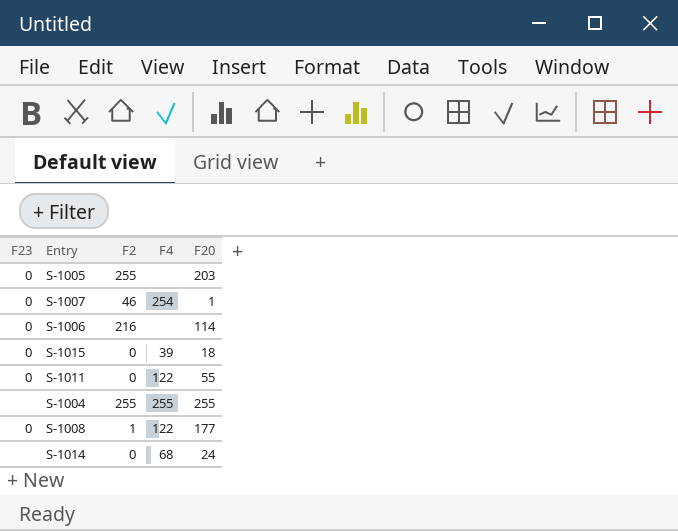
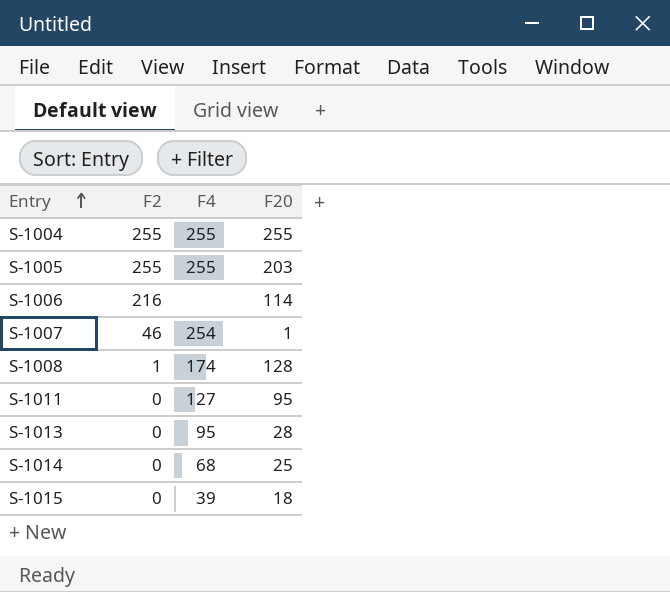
row order: none -> Entry ascending
column F23 | position: 1 -> none
S-1005 | F4: none -> 255
S-1008 | F4: 122 -> 174
S-1008 | F20: 177 -> 128
S-1011 | F4: 122 -> 127
S-1011 | F20: 55 -> 95
row S-1013: none -> 0 | 95 | 28
S-1014 | F20: 24 -> 25

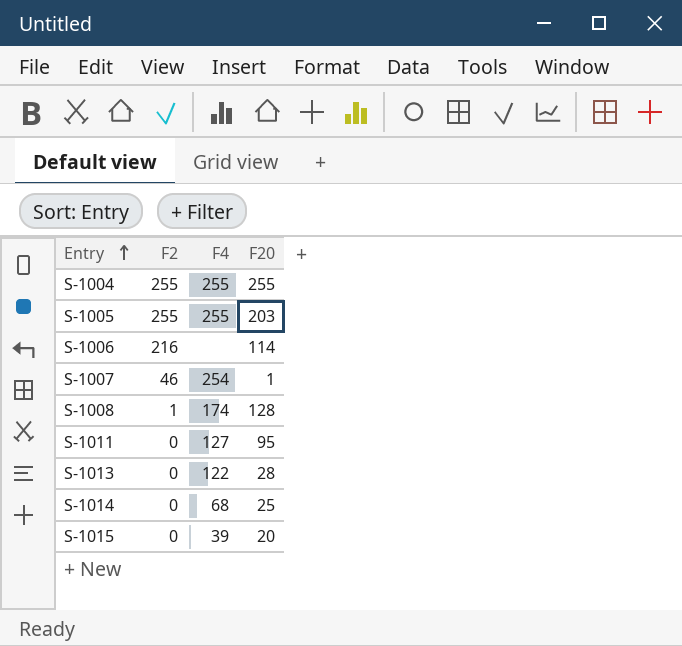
S-1013 | F4: 95 -> 122
S-1015 | F20: 18 -> 20

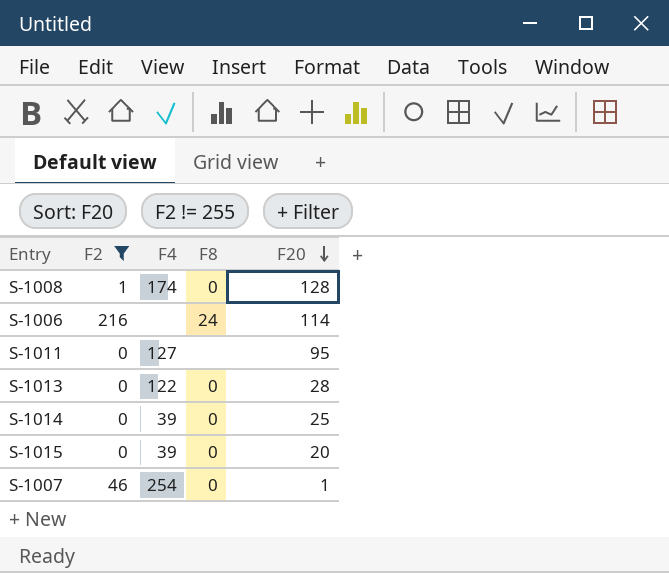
filter: none -> F2 != 255
row order: Entry ascending -> F20 descending
column F8 | position: none -> 4
S-1014 | F4: 68 -> 39

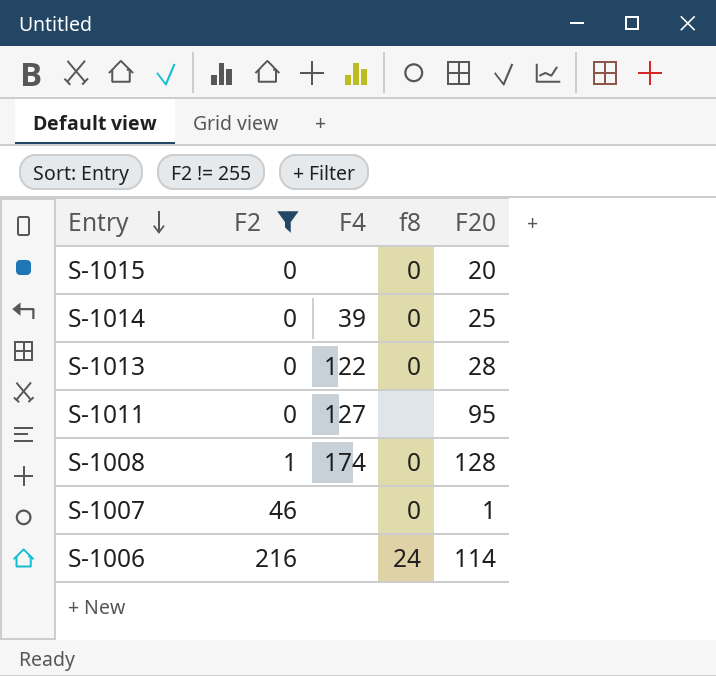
row order: F20 descending -> Entry descending
column name: F8 -> f8
S-1015 | F4: 39 -> none
S-1007 | F4: 254 -> none

